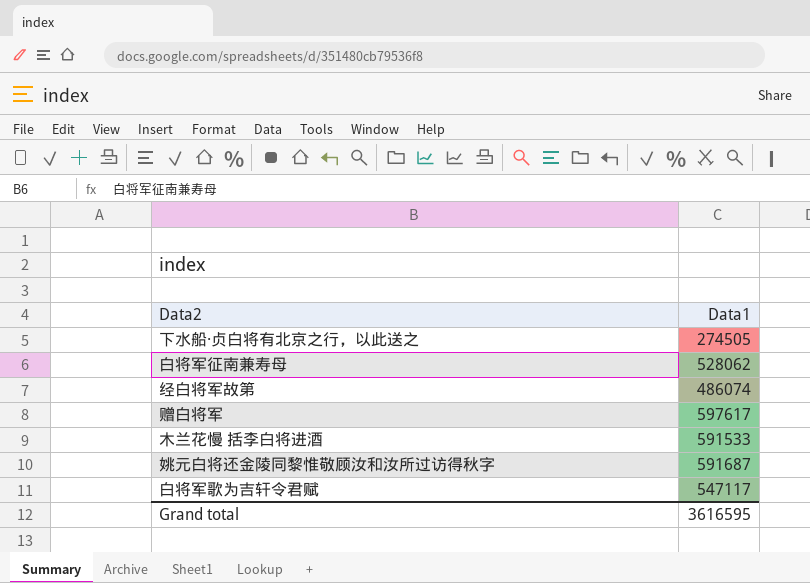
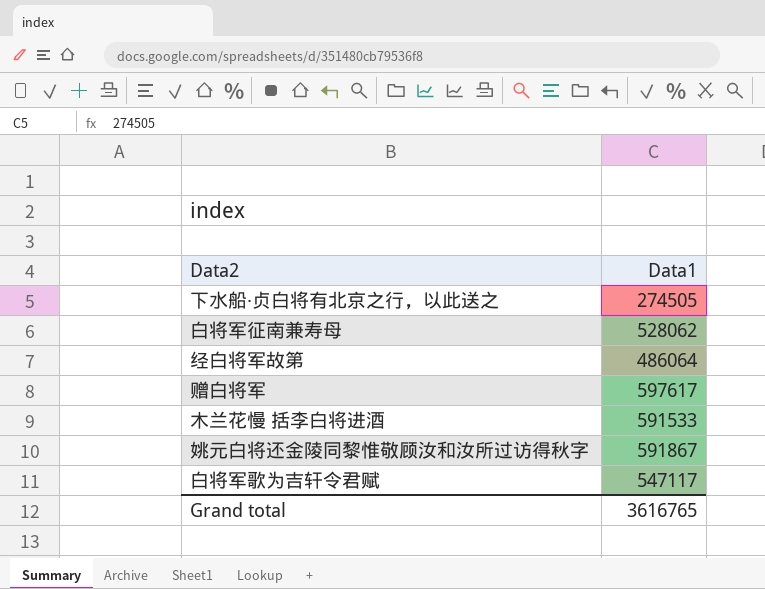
经白将军故第 | Data1: 486074 -> 486064
姚元白将还金陵同黎惟敬顾汝和汝所过访得秋字 | Data1: 591687 -> 591867
Grand total | Data1: 3616595 -> 3616765

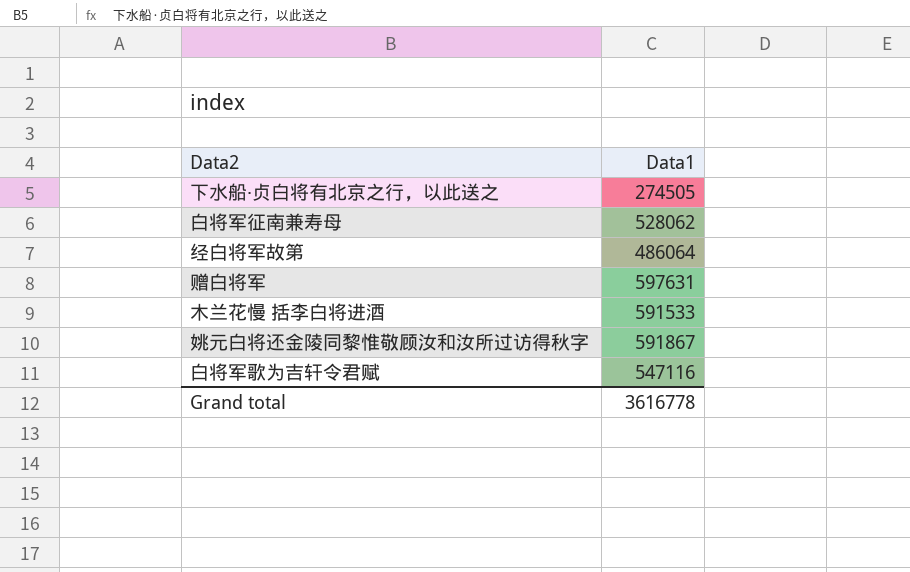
赠白将军 | Data1: 597617 -> 597631
白将军歌为吉轩令君赋 | Data1: 547117 -> 547116
Grand total | Data1: 3616765 -> 3616778

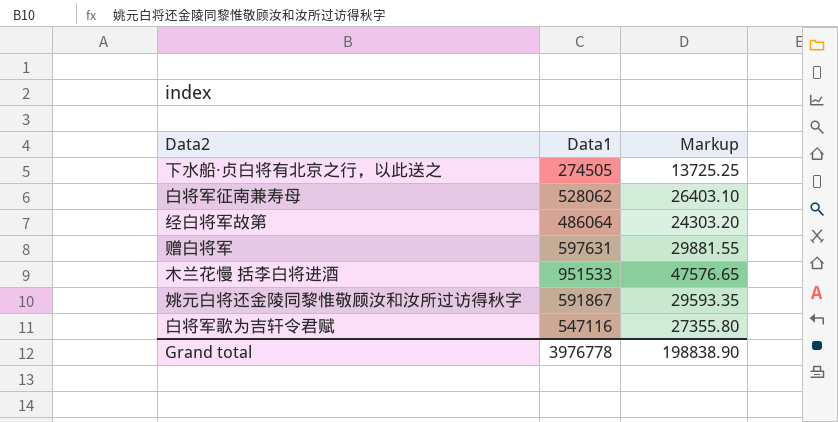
column Markup | formula: none -> [Data1] * 0.05
木兰花慢 括李白将进酒 | Data1: 591533 -> 951533
Grand total | Data1: 3616778 -> 3976778

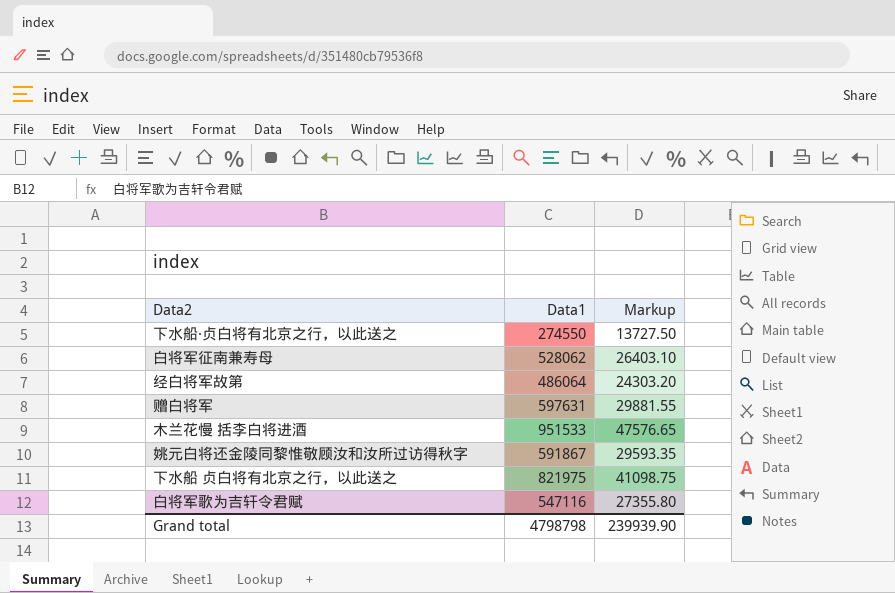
下水船·贞白将有北京之行，以此送之 | Data1: 274505 -> 274550
下水船·贞白将有北京之行，以此送之 | Markup: 13725.25 -> 13727.50
row 下水船 贞白将有北京之行，以此送之: none -> 821975 | 41098.75
Grand total | Data1: 3976778 -> 4798798
Grand total | Markup: 198838.90 -> 239939.90

